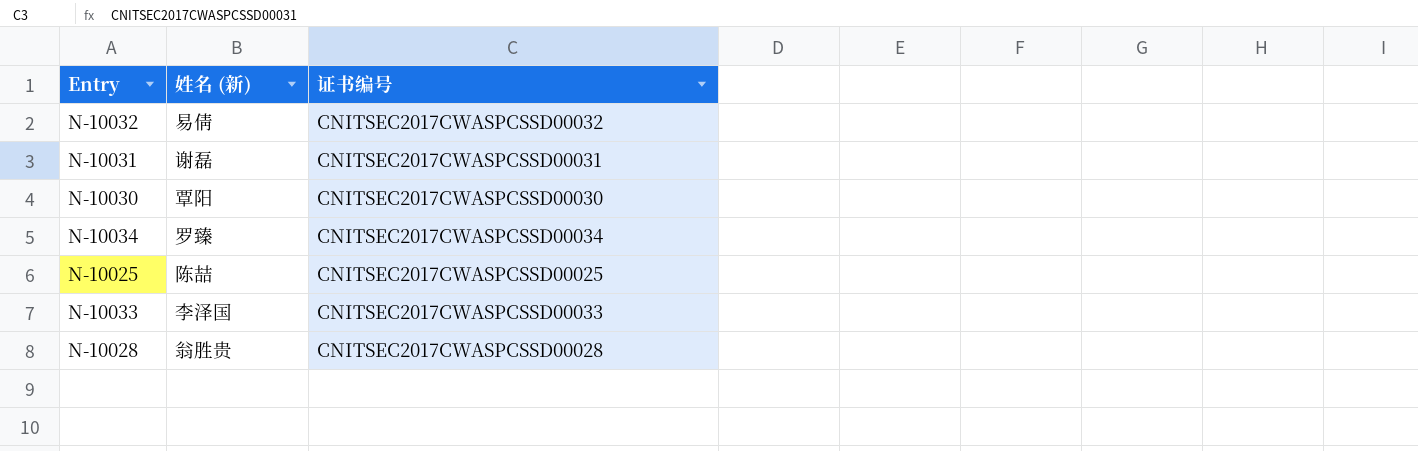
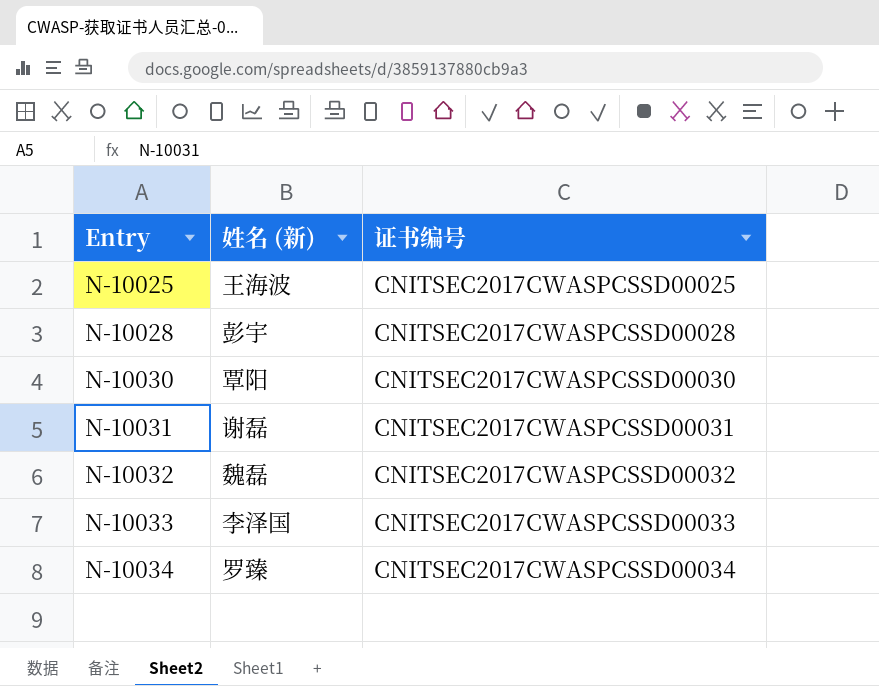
row order: none -> Entry ascending
N-10025 | 姓名 (新): 陈喆 -> 王海波
N-10028 | 姓名 (新): 翁胜贵 -> 彭宇
N-10032 | 姓名 (新): 易倩 -> 魏磊

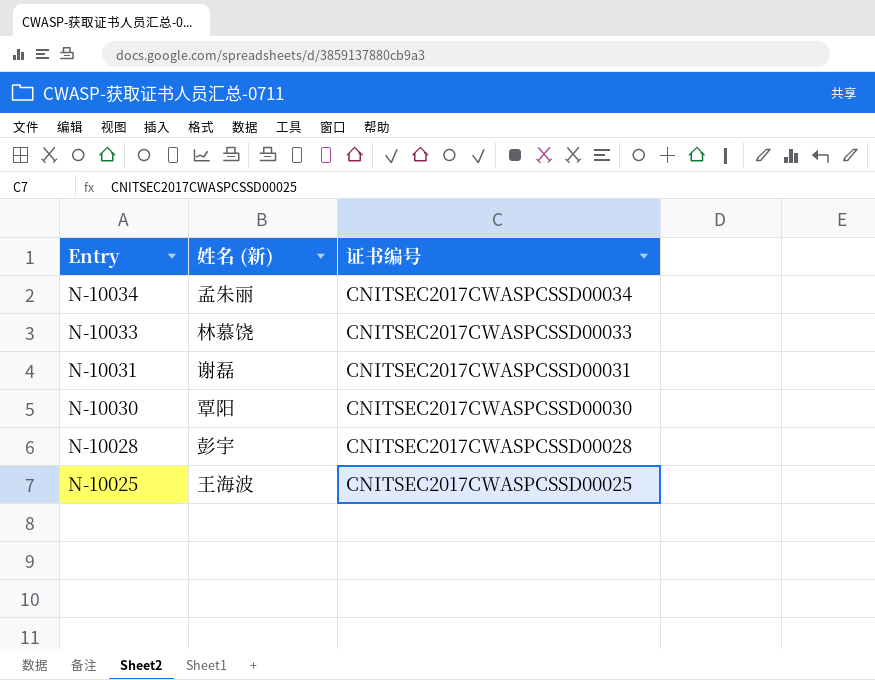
row order: Entry ascending -> Entry descending
row N-10032: 魏磊 | CNITSEC2017CWASPCSSD00032 -> none
N-10034 | 姓名 (新): 罗臻 -> 孟朱丽
N-10033 | 姓名 (新): 李泽国 -> 林慕饶

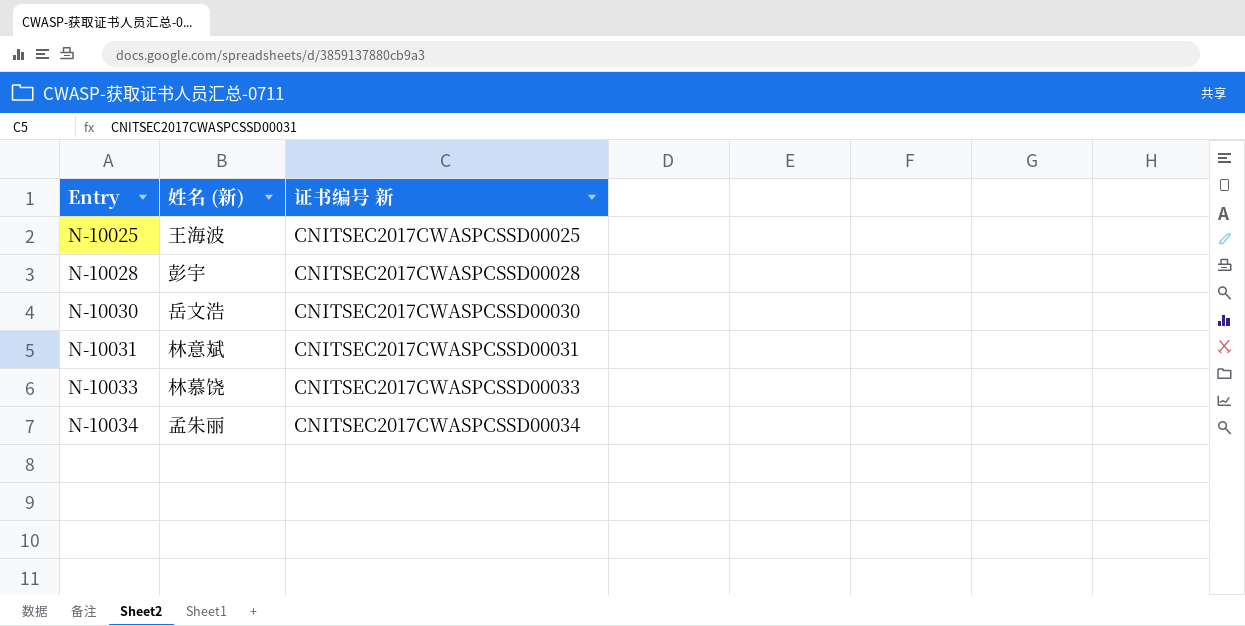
row order: Entry descending -> Entry ascending
column name: 证书编号 -> 证书编号 新
N-10030 | 姓名 (新): 覃阳 -> 岳文浩
N-10031 | 姓名 (新): 谢磊 -> 林意斌

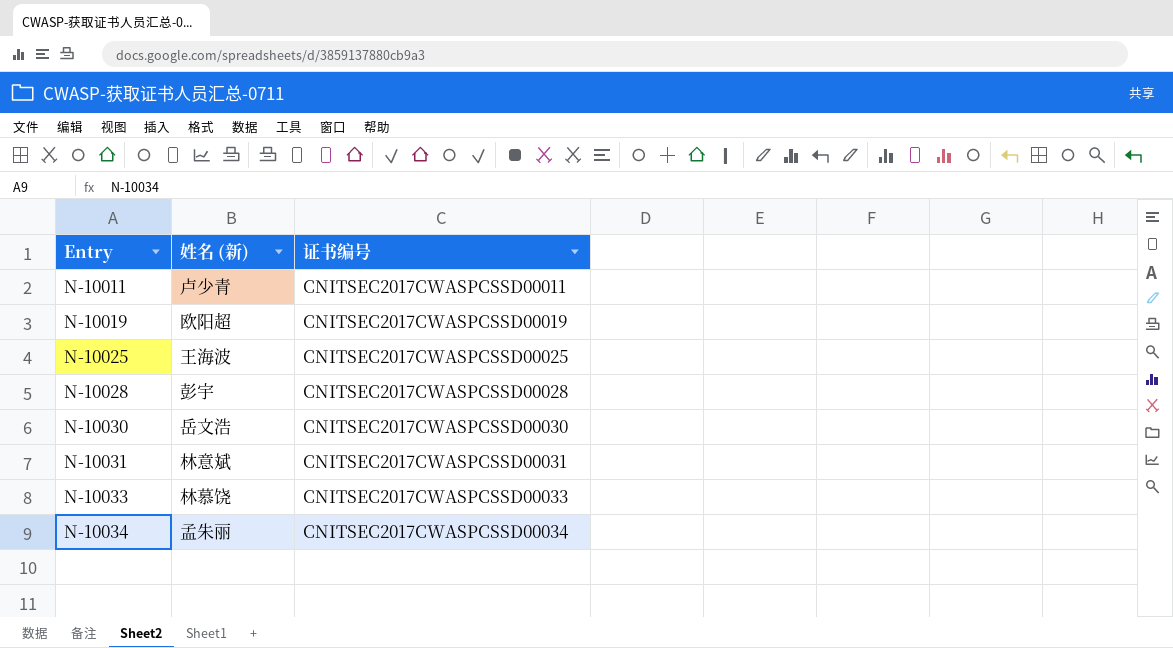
column name: 证书编号 新 -> 证书编号
row N-10011: none -> 卢少青 | CNITSEC2017CWASPCSSD00011
row N-10019: none -> 欧阳超 | CNITSEC2017CWASPCSSD00019

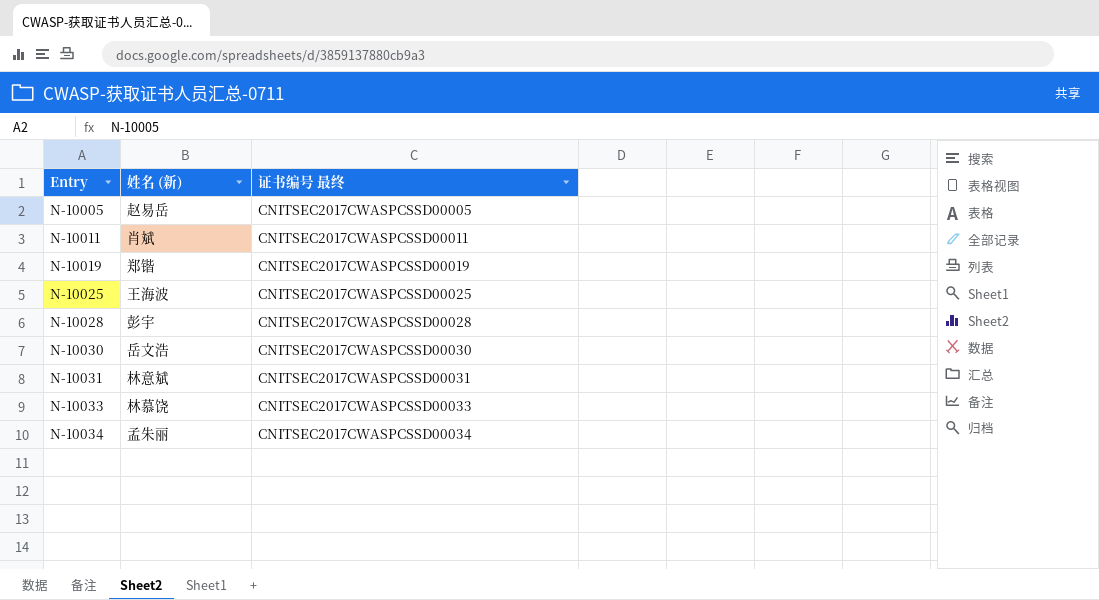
column name: 证书编号 -> 证书编号 最终
row N-10005: none -> 赵易岳 | CNITSEC2017CWASPCSSD00005
N-10011 | 姓名 (新): 卢少青 -> 肖斌
N-10019 | 姓名 (新): 欧阳超 -> 郑锴

